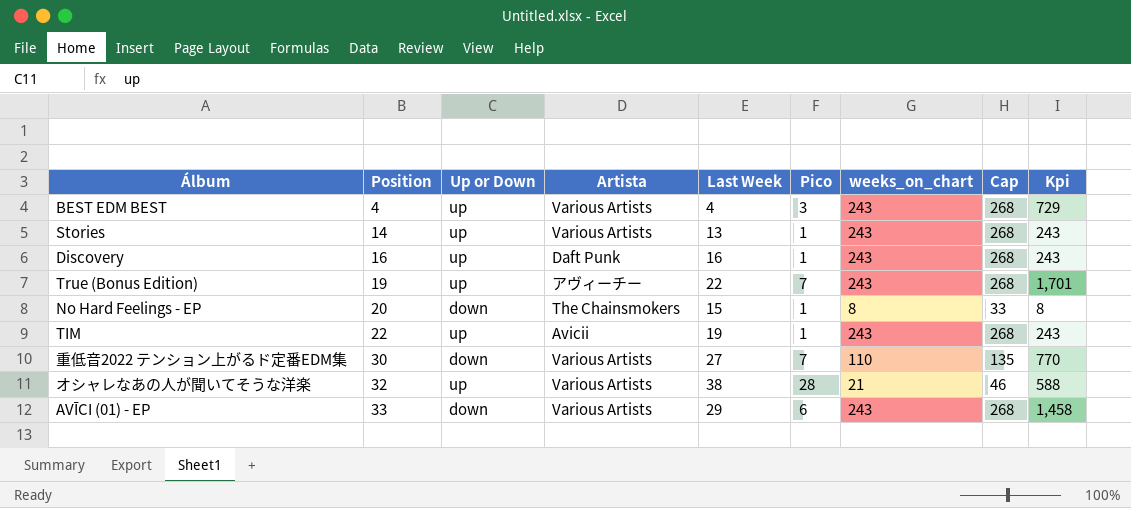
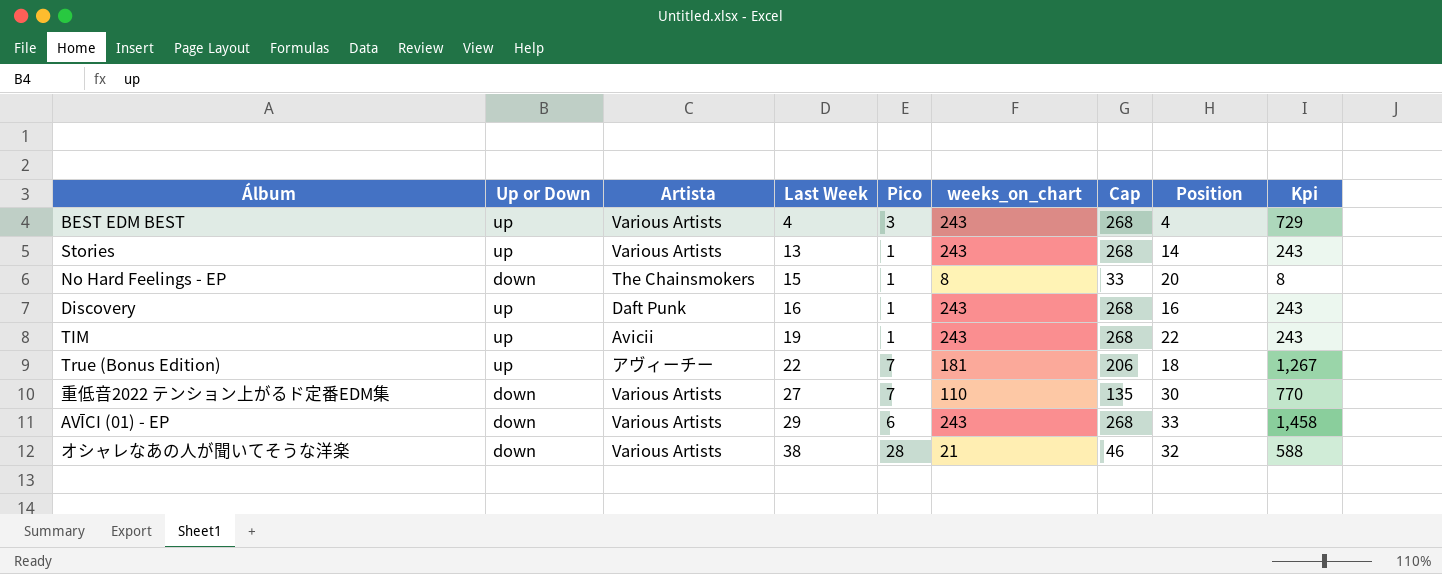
row order: Position ascending -> Last Week ascending
column Position | position: 2 -> 8
True (Bonus Edition) | weeks_on_chart: 243 -> 181
True (Bonus Edition) | Cap: 268 -> 206
True (Bonus Edition) | Position: 19 -> 18
True (Bonus Edition) | Kpi: 1,701 -> 1,267
オシャレなあの人が聞いてそうな洋楽 | Up or Down: up -> down

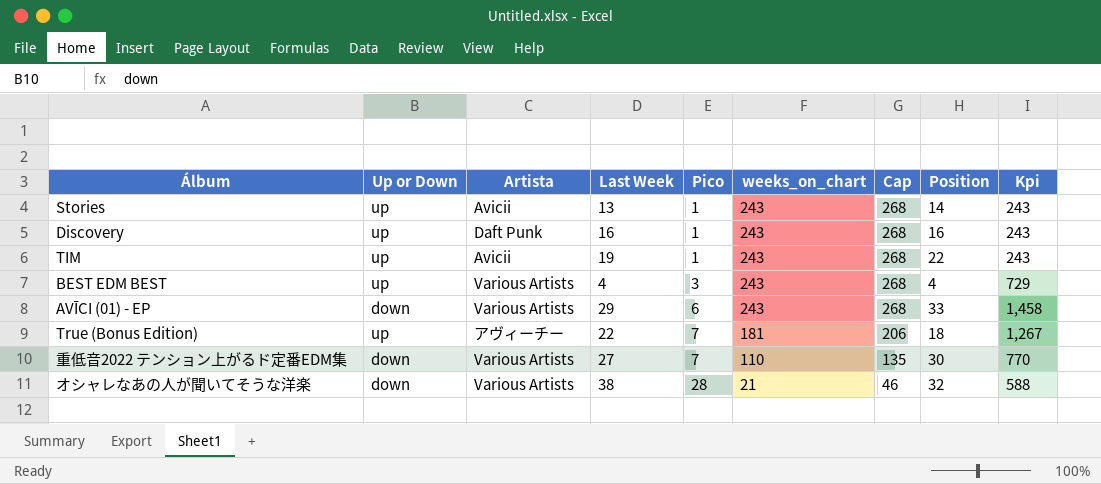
row order: Last Week ascending -> Pico ascending
row No Hard Feelings - EP: down | The Chainsmokers | 15 | 1 | 8 | 33 | 20 | 8 -> none
Stories | Artista: Various Artists -> Avicii

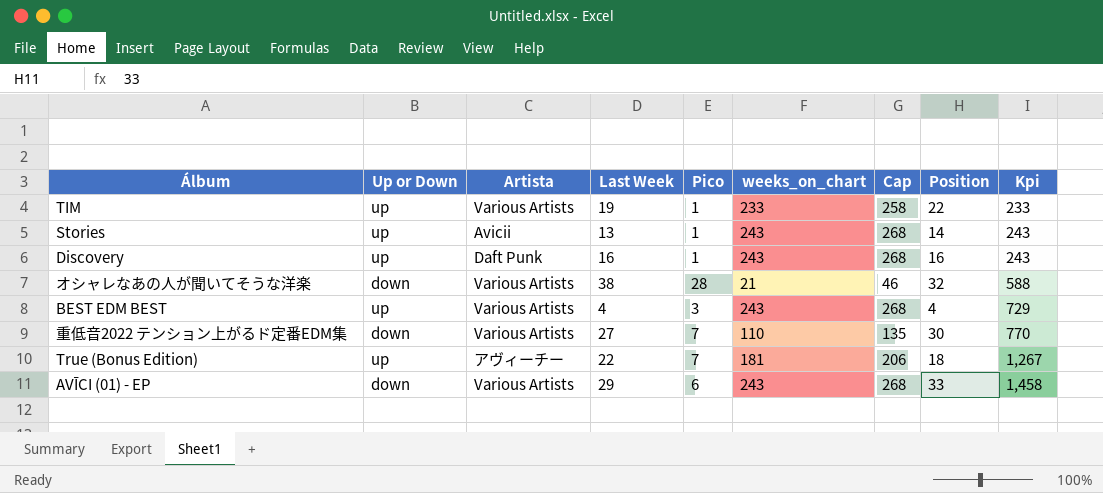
row order: Pico ascending -> Kpi ascending
TIM | Artista: Avicii -> Various Artists
TIM | weeks_on_chart: 243 -> 233
TIM | Cap: 268 -> 258
TIM | Kpi: 243 -> 233

